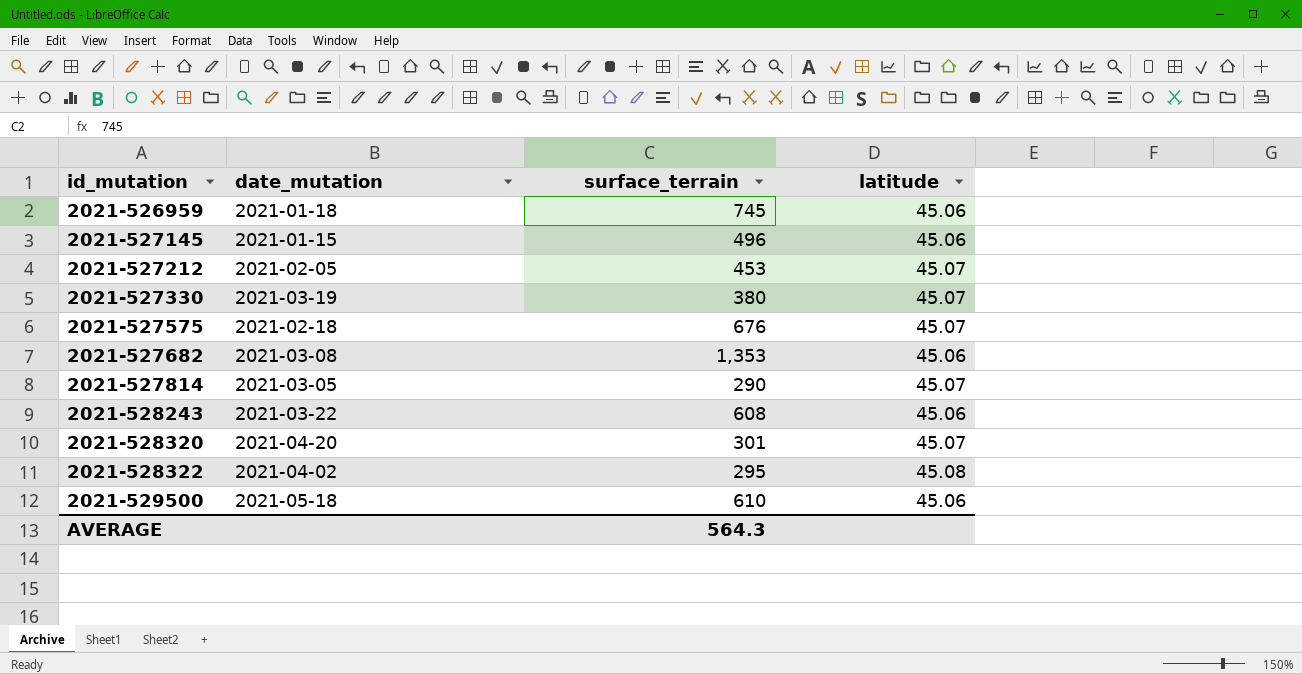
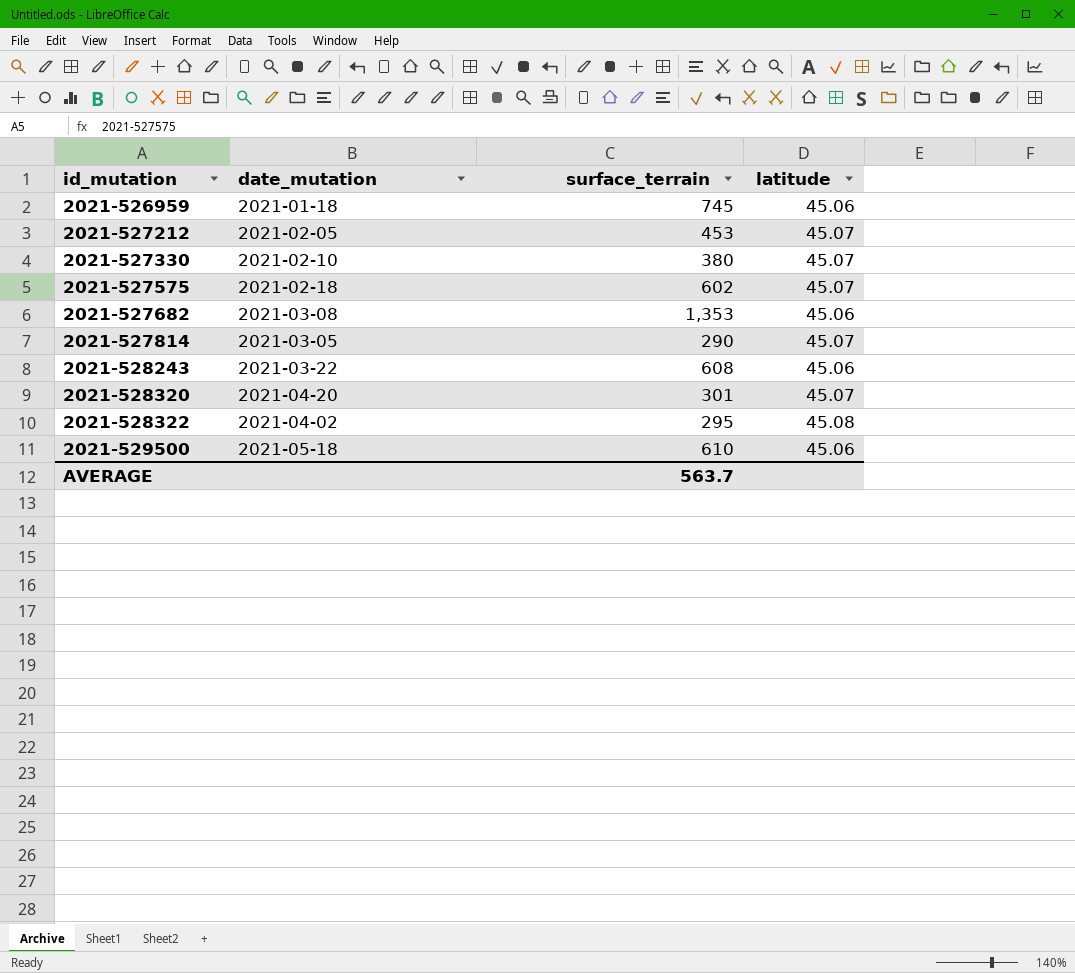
row 2021-527145: 2021-01-15 | 496 | 45.06 -> none
2021-527330 | date_mutation: 2021-03-19 -> 2021-02-10
2021-527575 | surface_terrain: 676 -> 602
AVERAGE | surface_terrain: 564.3 -> 563.7

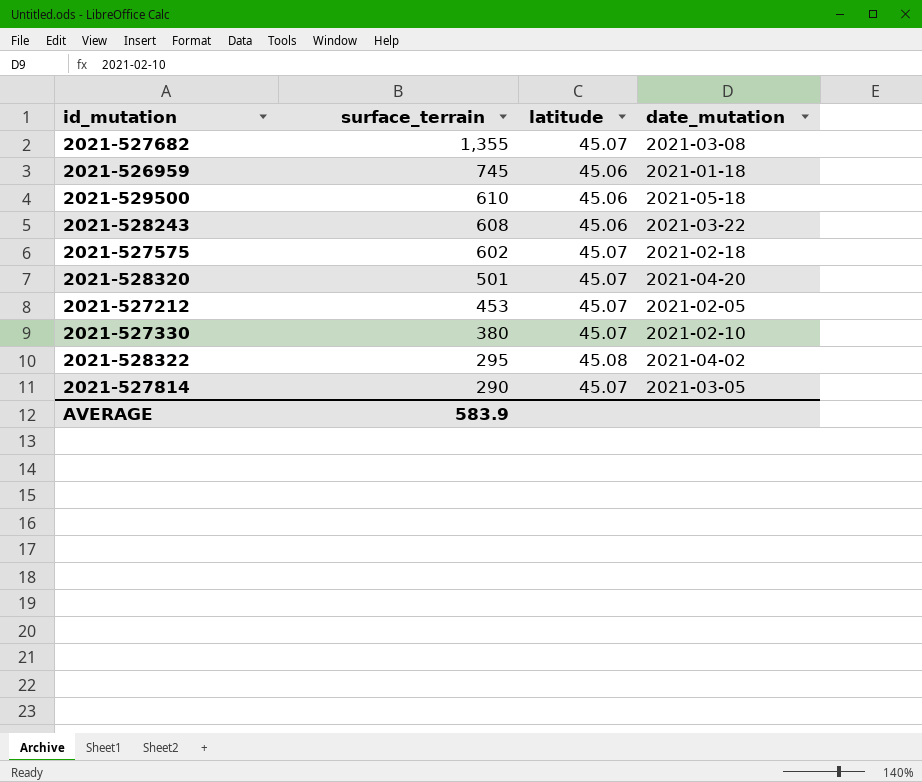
row order: id_mutation ascending -> surface_terrain descending
column date_mutation | position: 2 -> 4
2021-527682 | surface_terrain: 1,353 -> 1,355
2021-527682 | latitude: 45.06 -> 45.07
2021-528320 | surface_terrain: 301 -> 501
AVERAGE | surface_terrain: 563.7 -> 583.9

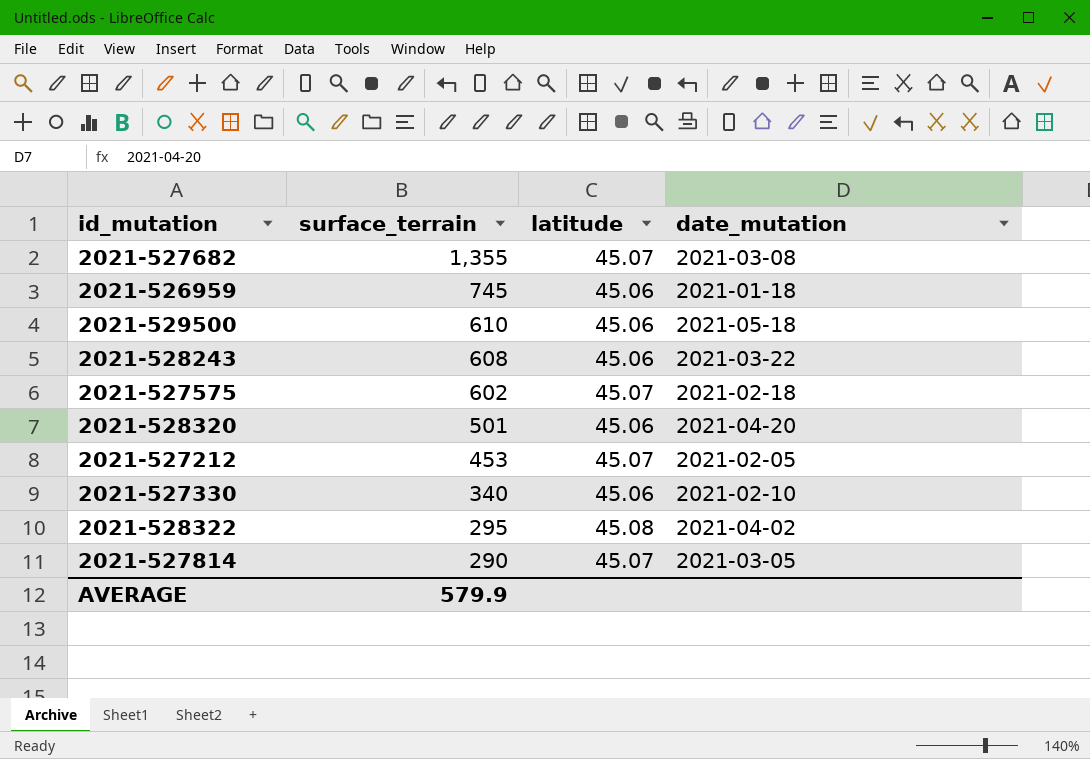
2021-528320 | latitude: 45.07 -> 45.06
2021-527330 | surface_terrain: 380 -> 340
2021-527330 | latitude: 45.07 -> 45.06
AVERAGE | surface_terrain: 583.9 -> 579.9

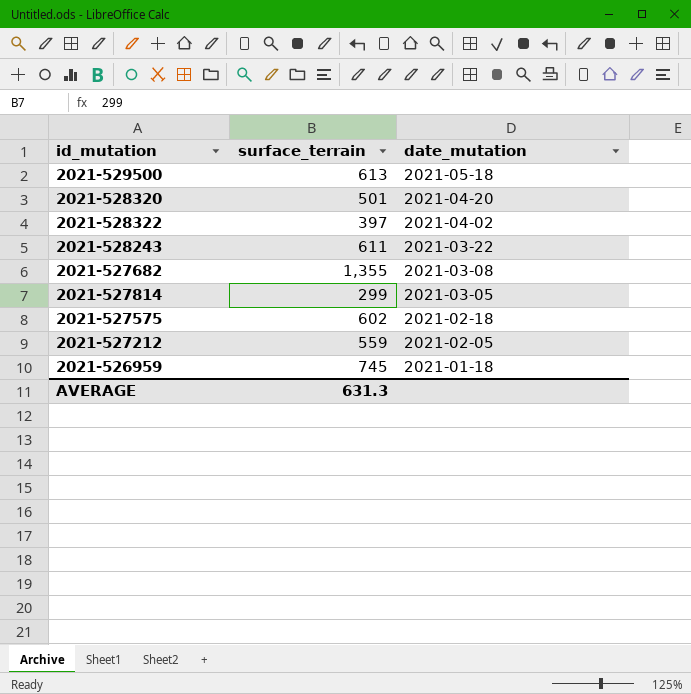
row order: surface_terrain descending -> date_mutation descending
column latitude | position: 3 -> none
row 2021-527330: 340 | 45.06 | 2021-02-10 -> none
2021-529500 | surface_terrain: 610 -> 613
2021-528322 | surface_terrain: 295 -> 397
2021-528243 | surface_terrain: 608 -> 611
2021-527814 | surface_terrain: 290 -> 299
2021-527212 | surface_terrain: 453 -> 559
AVERAGE | surface_terrain: 579.9 -> 631.3

